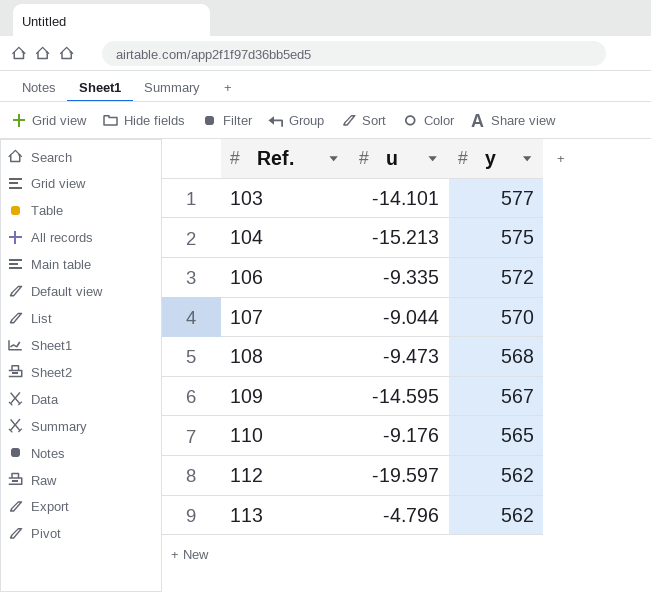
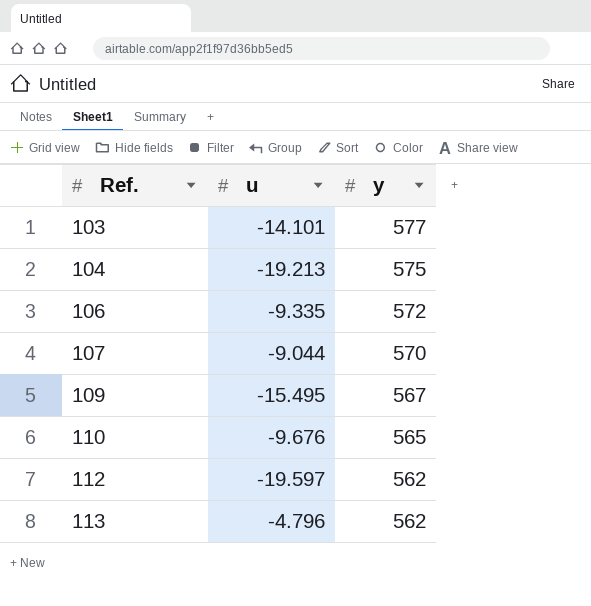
row 108: -9.473 | 568 -> none
104 | u: -15.213 -> -19.213
109 | u: -14.595 -> -15.495
110 | u: -9.176 -> -9.676

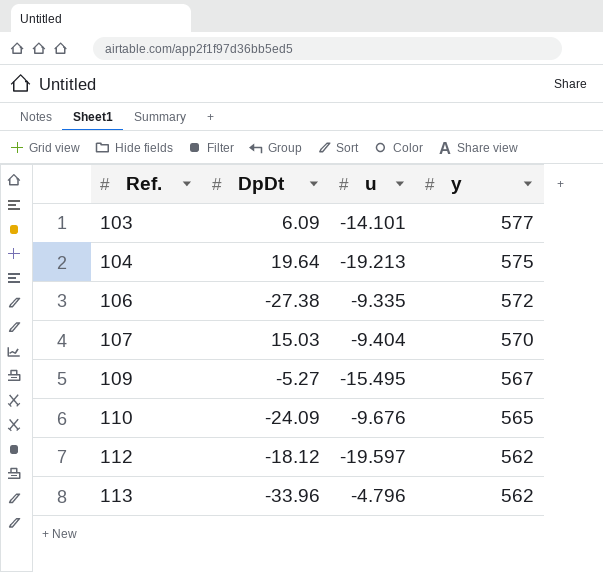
column DpDt | position: none -> 2
107 | u: -9.044 -> -9.404

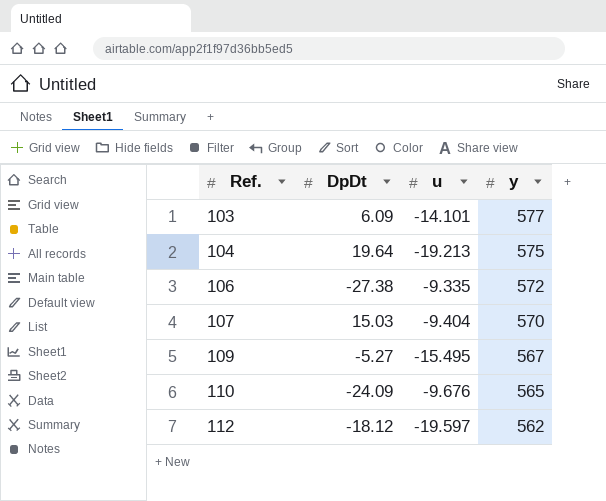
row 113: -33.96 | -4.796 | 562 -> none

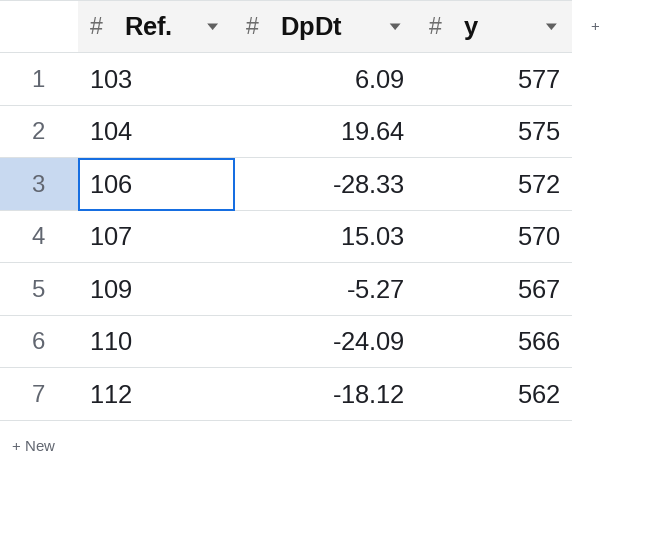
column u | position: 3 -> none
106 | DpDt: -27.38 -> -28.33
110 | y: 565 -> 566

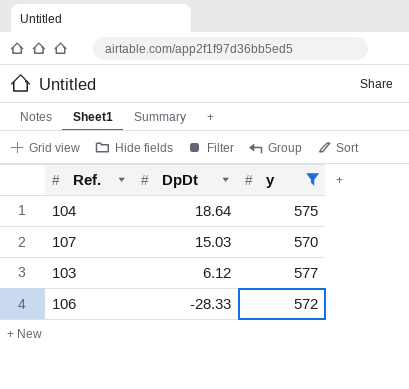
filter: none -> y >= 570
row order: Ref. ascending -> DpDt descending
104 | DpDt: 19.64 -> 18.64
103 | DpDt: 6.09 -> 6.12

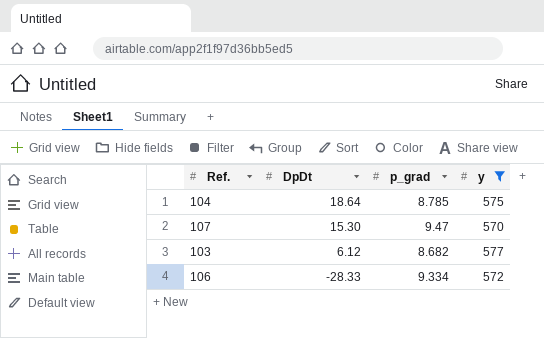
column p_grad | position: none -> 3
107 | DpDt: 15.03 -> 15.30

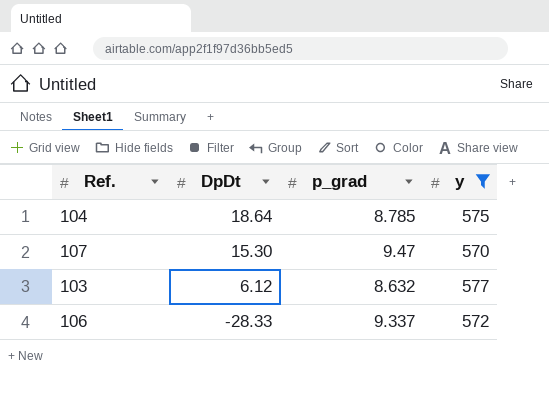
103 | p_grad: 8.682 -> 8.632
106 | p_grad: 9.334 -> 9.337

